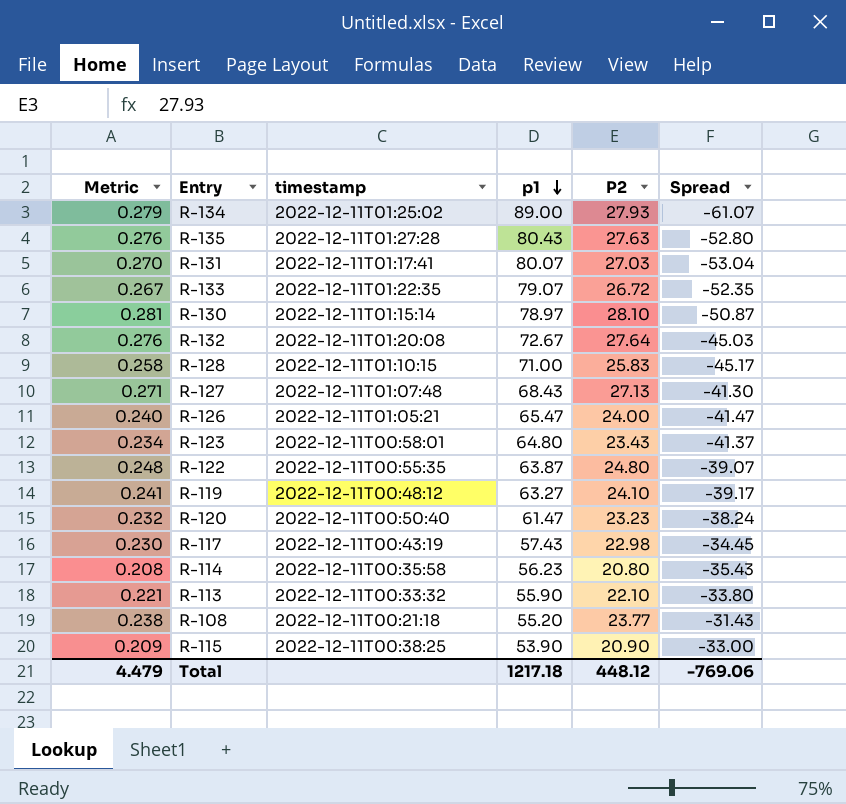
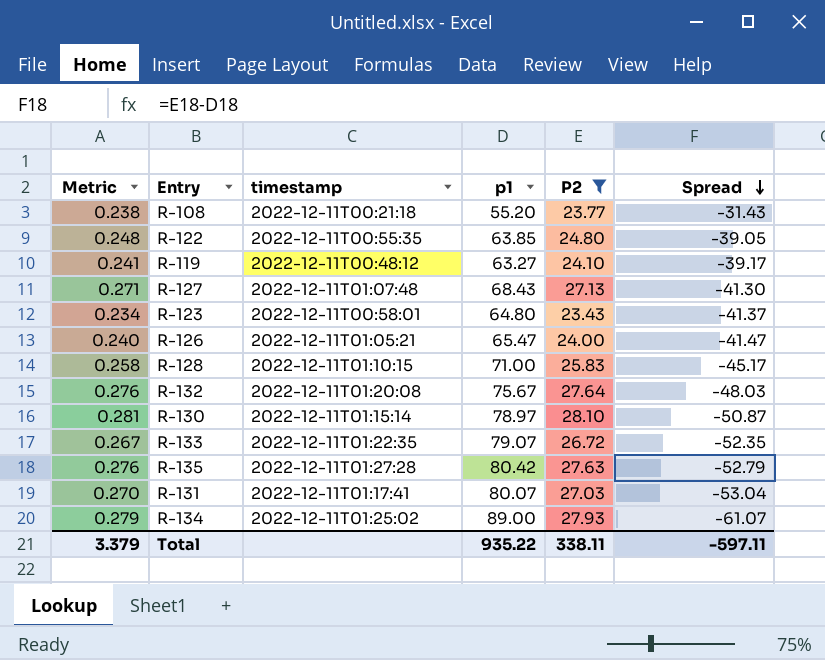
filter: none -> P2 >= 23.43
row order: p1 descending -> Spread descending
R-122 | p1: 63.87 -> 63.85
R-122 | Spread: -39.07 -> -39.05
R-132 | p1: 72.67 -> 75.67
R-132 | Spread: -45.03 -> -48.03
R-135 | p1: 80.43 -> 80.42
R-135 | Spread: -52.80 -> -52.79
Total | Metric: 4.479 -> 3.379
Total | p1: 1217.18 -> 935.22
Total | P2: 448.12 -> 338.11
Total | Spread: -769.06 -> -597.11

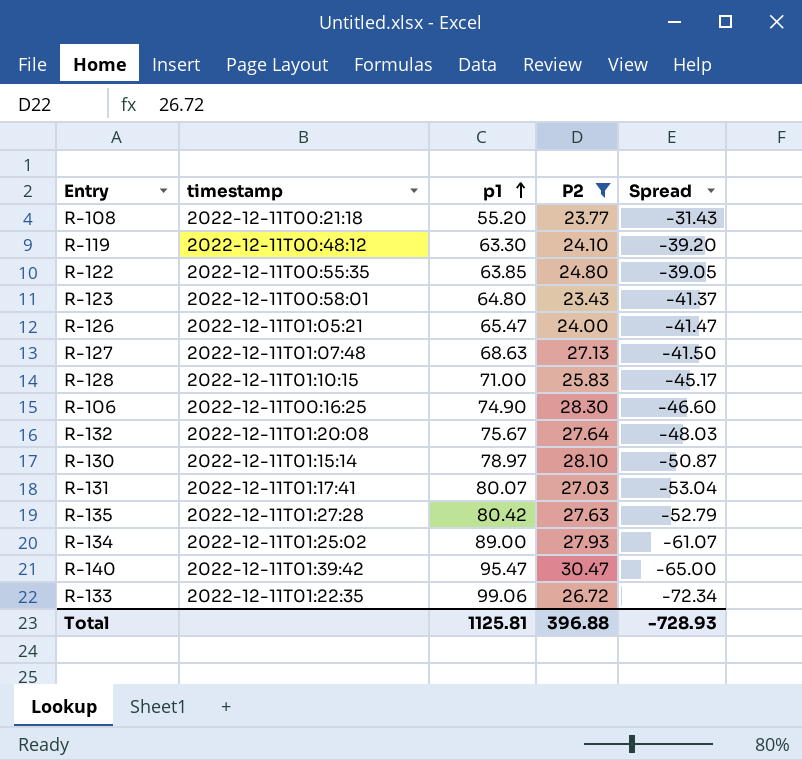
row order: Spread descending -> p1 ascending
column Metric | formula: [P2] * 0.01 -> none
R-119 | p1: 63.27 -> 63.30
R-119 | Spread: -39.17 -> -39.20
R-127 | p1: 68.43 -> 68.63
R-127 | Spread: -41.30 -> -41.50
row R-106: none -> 2022-12-11T00:16:25 | 74.90 | 28.30 | -46.60
row R-140: none -> 2022-12-11T01:39:42 | 95.47 | 30.47 | -65.00
R-133 | p1: 79.07 -> 99.06
R-133 | Spread: -52.35 -> -72.34
Total | p1: 935.22 -> 1125.81
Total | P2: 338.11 -> 396.88
Total | Spread: -597.11 -> -728.93

